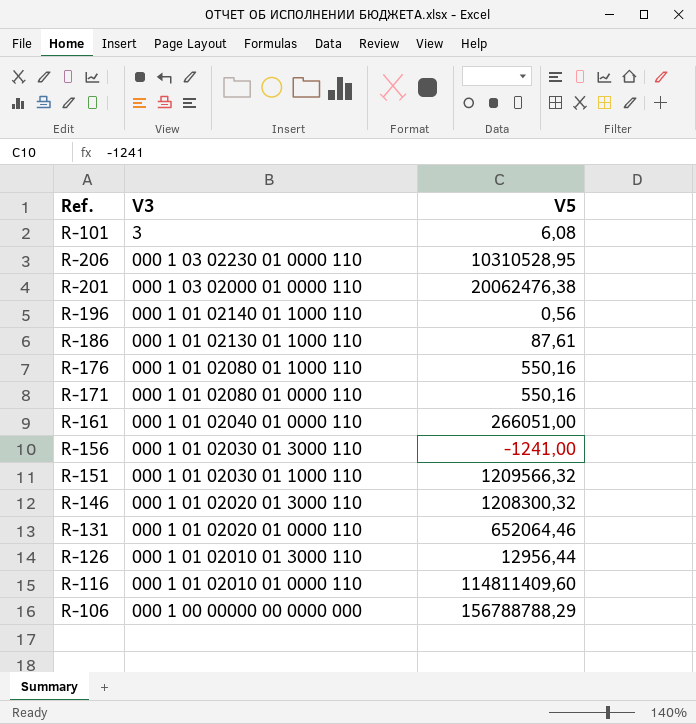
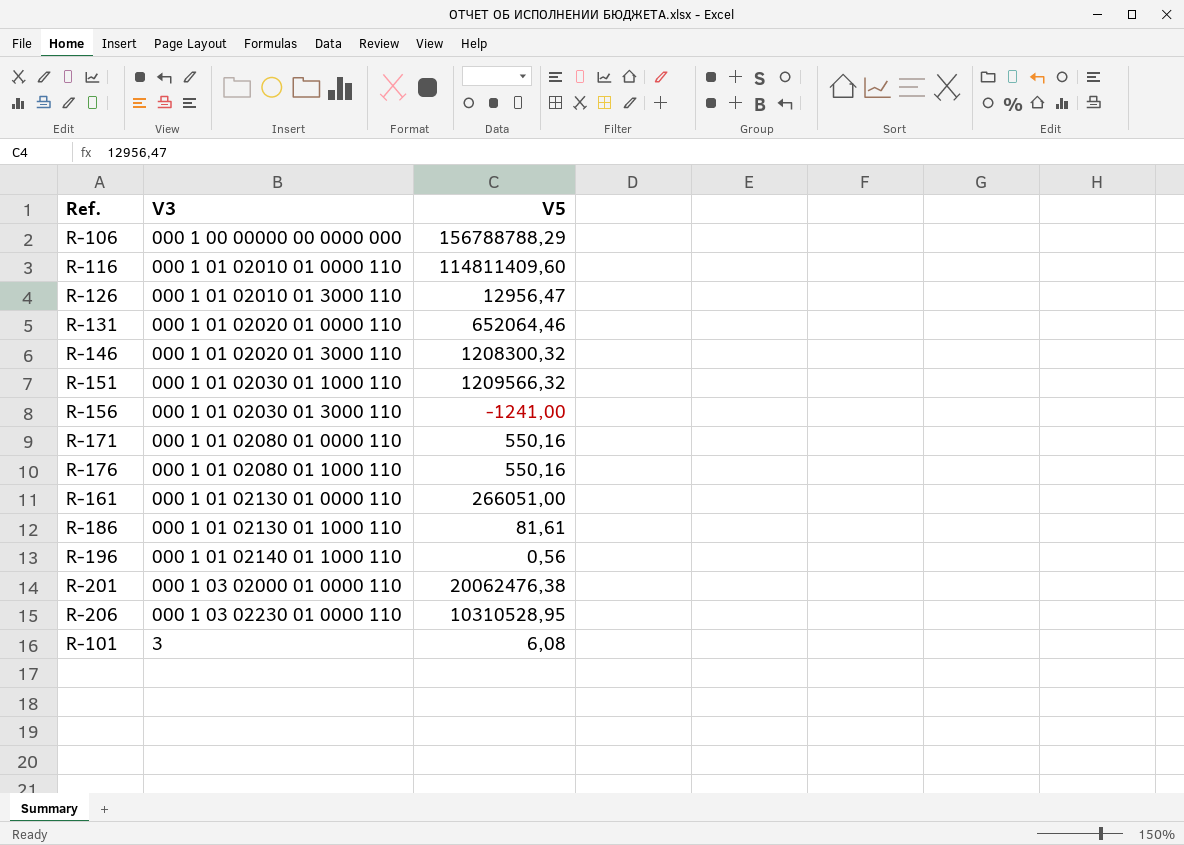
row order: V3 descending -> V3 ascending
R-126 | V5: 12956,44 -> 12956,47
R-161 | V3: 000 1 01 02040 01 0000 110 -> 000 1 01 02130 01 0000 110
R-186 | V5: 87,61 -> 81,61

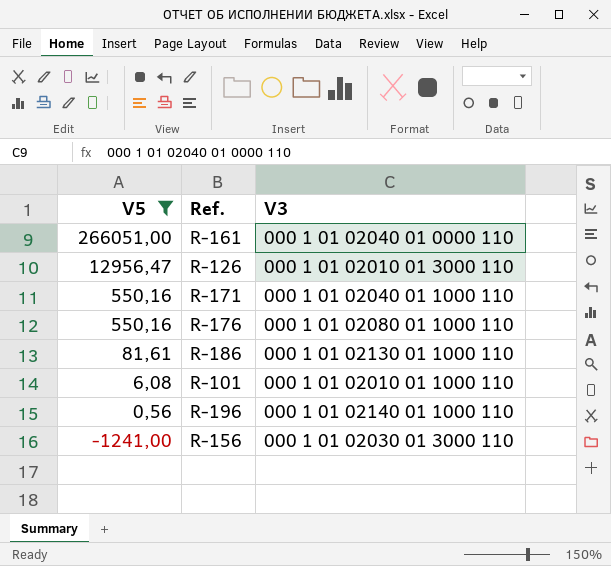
filter: none -> V5 <= 266051,00
row order: V3 ascending -> V5 descending
column V5 | position: 3 -> 1
R-161 | V3: 000 1 01 02130 01 0000 110 -> 000 1 01 02040 01 0000 110
R-171 | V3: 000 1 01 02080 01 0000 110 -> 000 1 01 02040 01 1000 110
R-101 | V3: 3 -> 000 1 01 02010 01 1000 110

